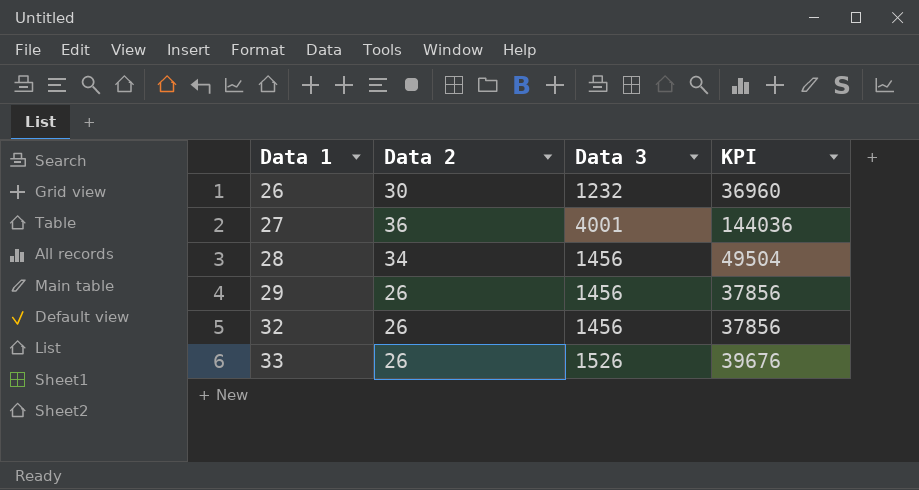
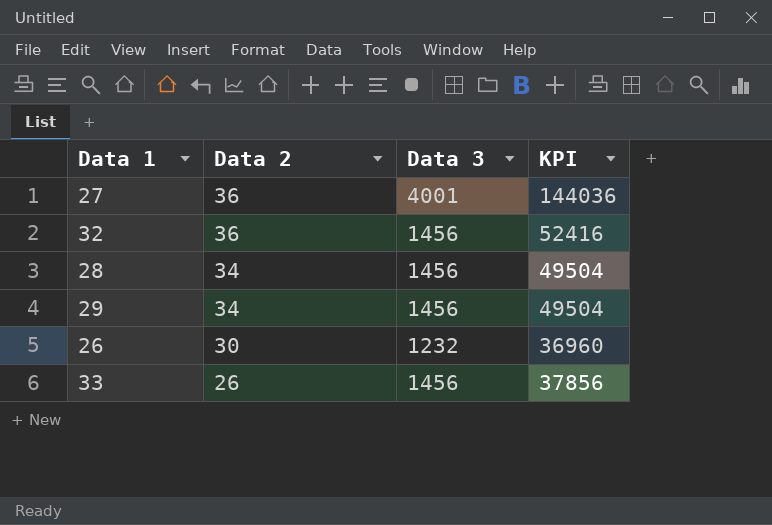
row order: Data 1 ascending -> Data 2 descending
32 | Data 2: 26 -> 36
32 | KPI: 37856 -> 52416
29 | Data 2: 26 -> 34
29 | KPI: 37856 -> 49504
33 | Data 3: 1526 -> 1456
33 | KPI: 39676 -> 37856

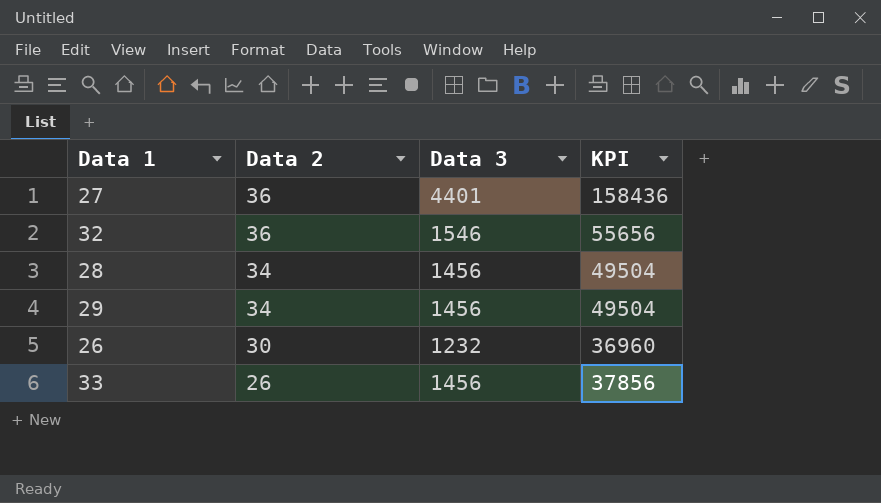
27 | Data 3: 4001 -> 4401
27 | KPI: 144036 -> 158436
32 | Data 3: 1456 -> 1546
32 | KPI: 52416 -> 55656

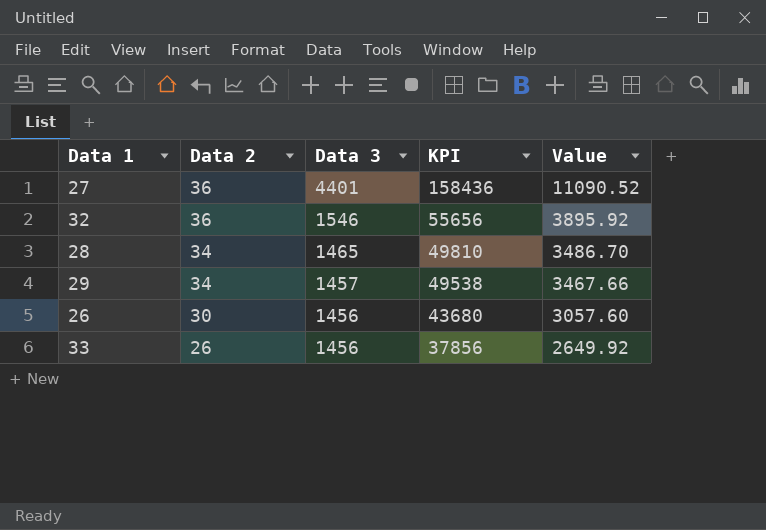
column Value | formula: none -> [KPI] * 0.07
28 | Data 3: 1456 -> 1465
28 | KPI: 49504 -> 49810
29 | Data 3: 1456 -> 1457
29 | KPI: 49504 -> 49538
26 | Data 3: 1232 -> 1456
26 | KPI: 36960 -> 43680

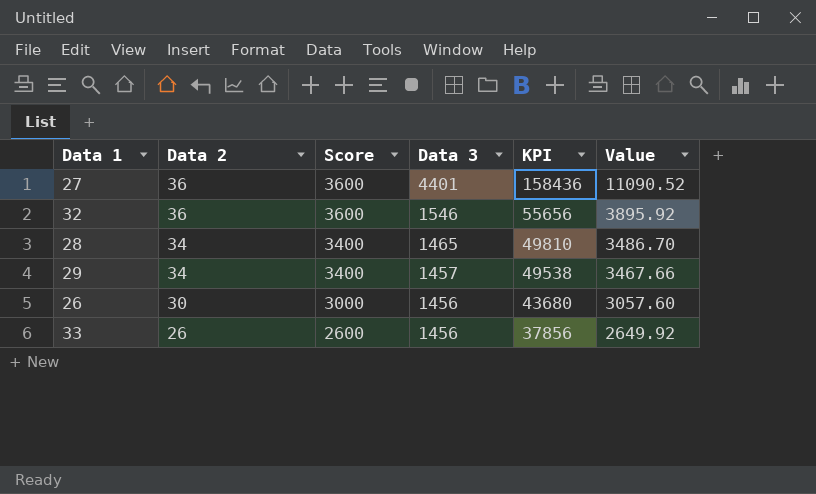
column Score | formula: none -> [Data 2] * 100

